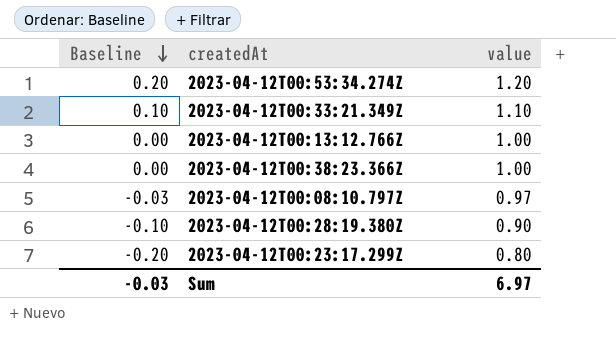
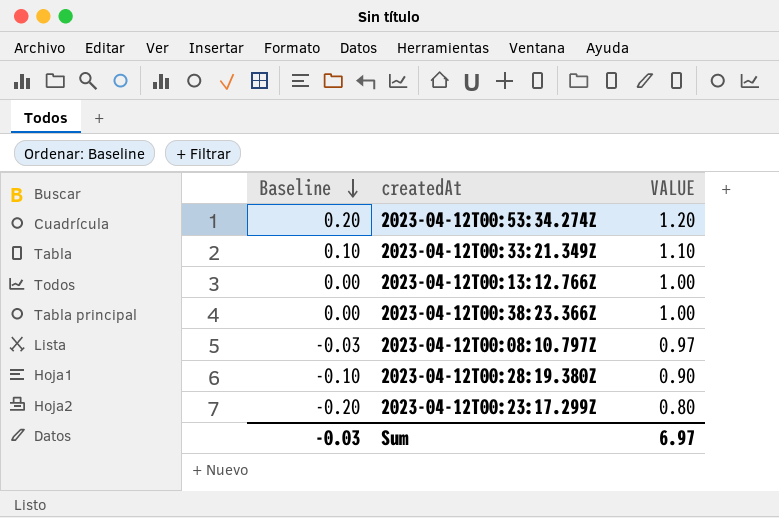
column name: value -> VALUE

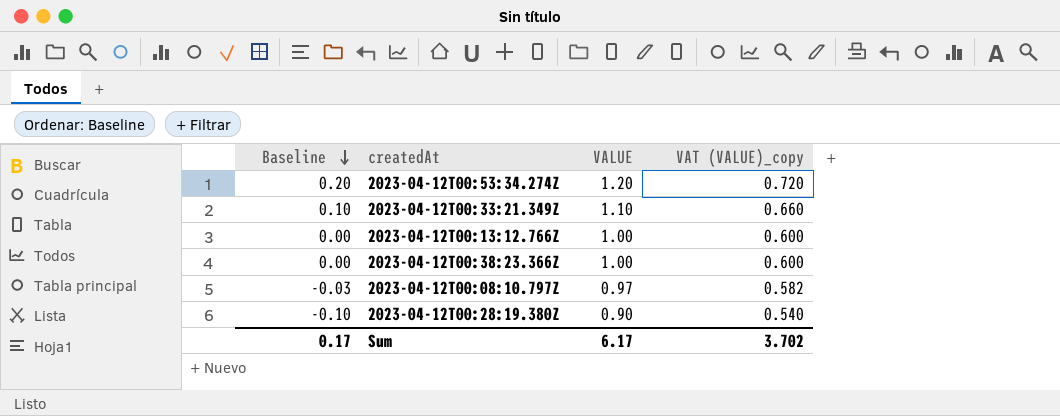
column VAT (VALUE)_copy | formula: none -> [VALUE] * 0.6
row 2023-04-12T00:23:17.299Z: -0.20 | 0.80 -> none
Sum | Baseline: -0.03 -> 0.17
Sum | VALUE: 6.97 -> 6.17

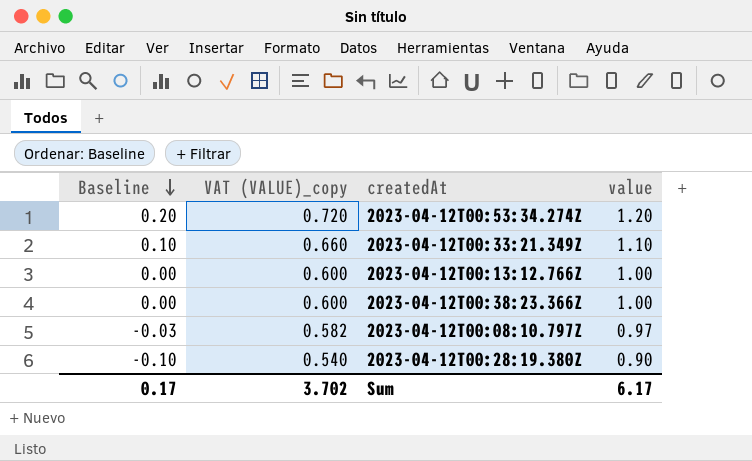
column VAT (VALUE)_copy | position: 4 -> 2
column name: VALUE -> value

